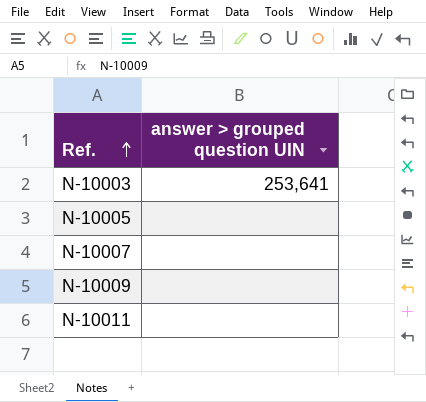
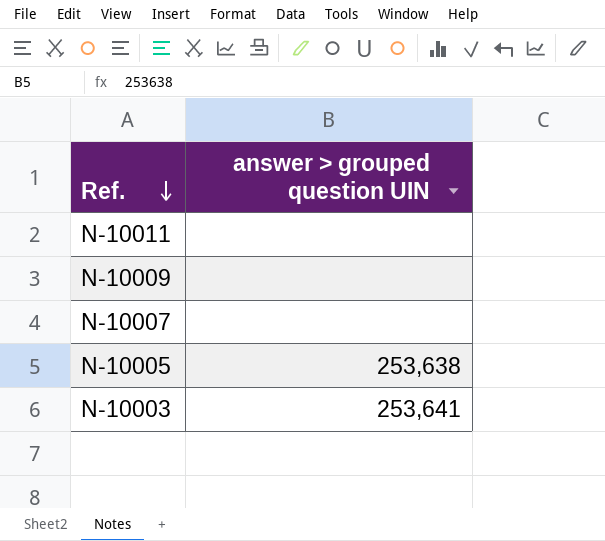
row order: Ref. ascending -> Ref. descending
N-10005 | answer > grouped question UIN: none -> 253,638

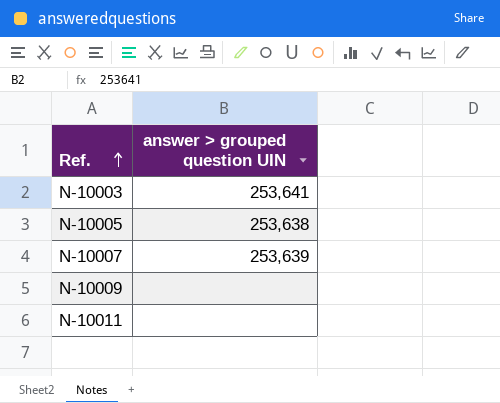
row order: Ref. descending -> Ref. ascending
N-10007 | answer > grouped question UIN: none -> 253,639

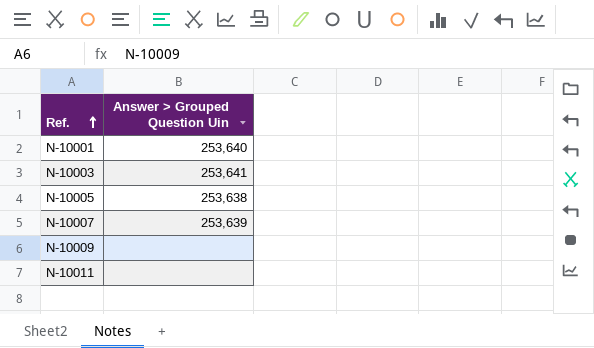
column name: answer > grouped question UIN -> Answer > Grouped Question Uin
row N-10001: none -> 253,640

